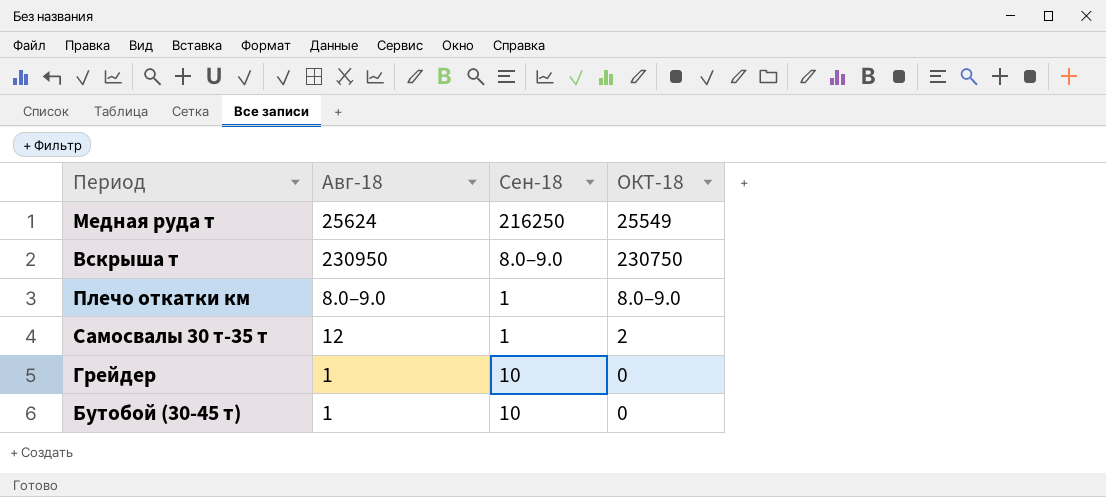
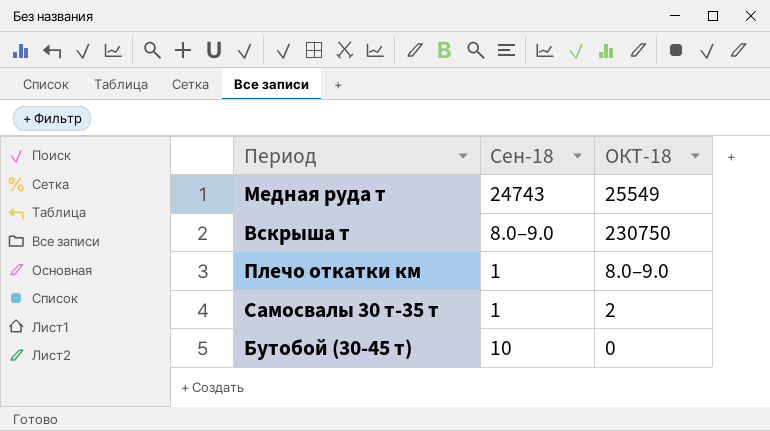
column Авг-18 | position: 2 -> none
row Грейдер: 1 | 10 | 0 -> none
Медная руда т | Сен-18: 216250 -> 24743

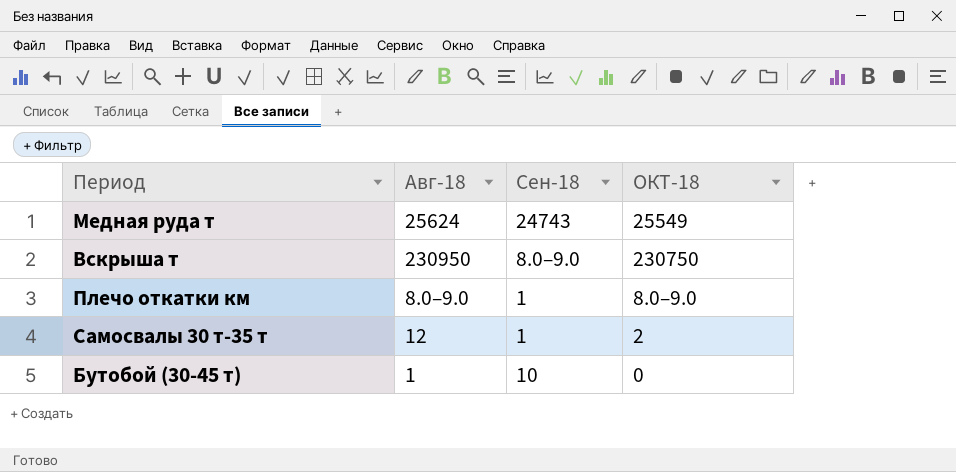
column Авг-18 | position: none -> 2

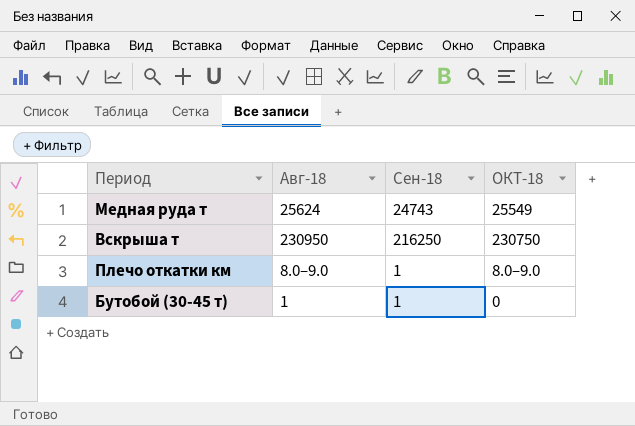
row Самосвалы 30 т-35 т: 12 | 1 | 2 -> none
Вскрыша т | Сен-18: 8.0–9.0 -> 216250
Бутобой (30-45 т) | Сен-18: 10 -> 1

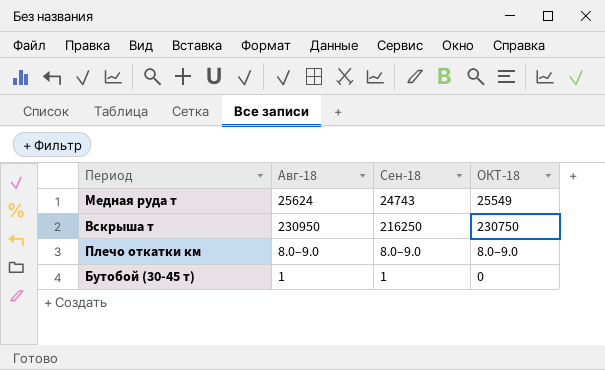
Плечо откатки км | Сен-18: 1 -> 8.0–9.0

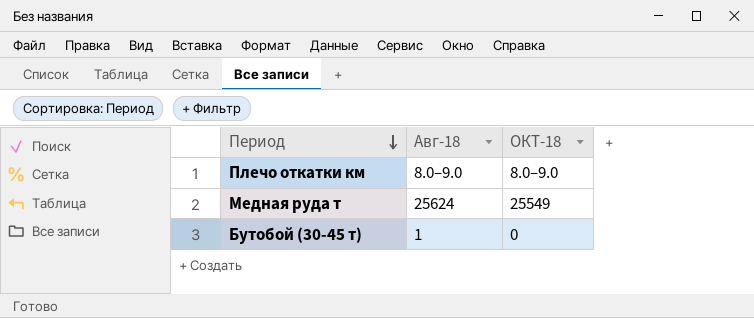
row order: none -> Период descending
column Сен-18 | position: 3 -> none
row Вскрыша т: 230950 | 216250 | 230750 -> none

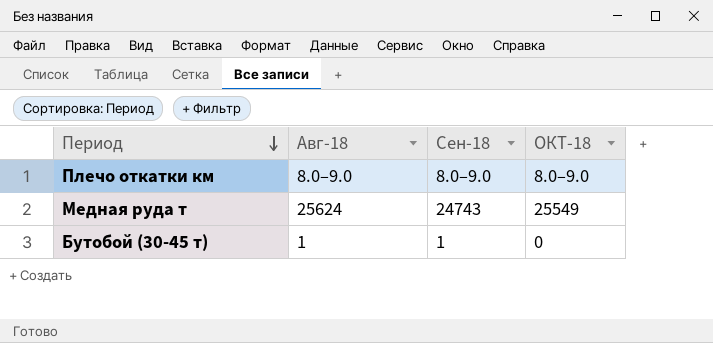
column Сен-18 | position: none -> 3

